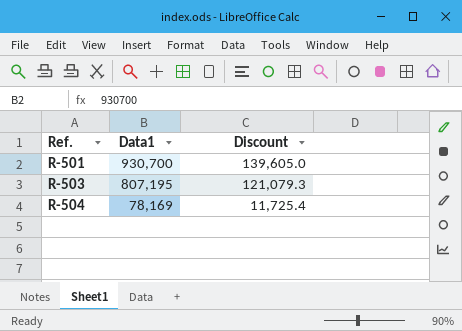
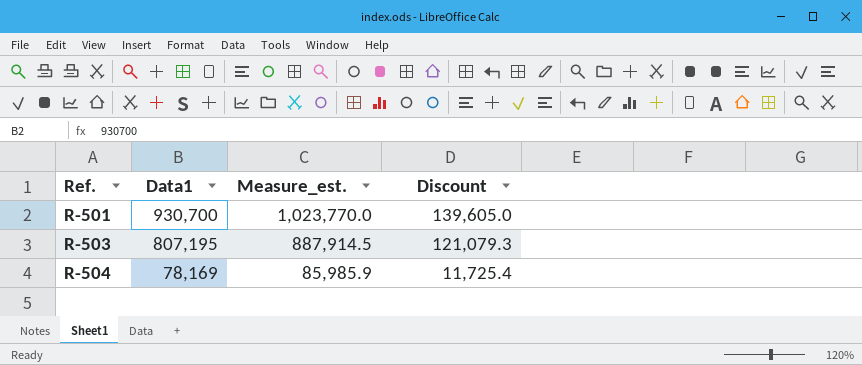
column Measure_est. | formula: none -> [Data1] * 1.1

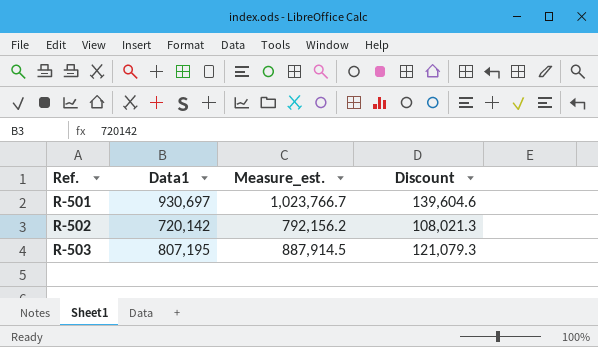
row R-504: 78,169 | 85,985.9 | 11,725.4 -> none
R-501 | Data1: 930,700 -> 930,697
R-501 | Measure_est.: 1,023,770.0 -> 1,023,766.7
R-501 | Discount: 139,605.0 -> 139,604.6
row R-502: none -> 720,142 | 792,156.2 | 108,021.3

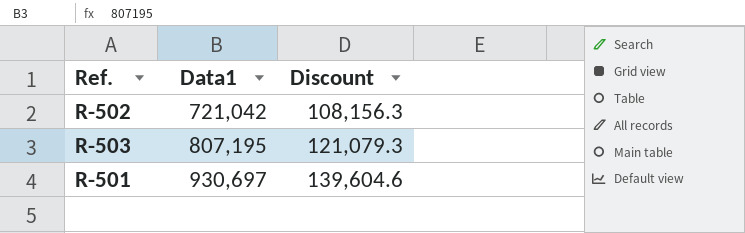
row order: Ref. ascending -> Data1 ascending
column Measure_est. | formula: [Data1] * 1.1 -> none
R-502 | Data1: 720,142 -> 721,042
R-502 | Discount: 108,021.3 -> 108,156.3

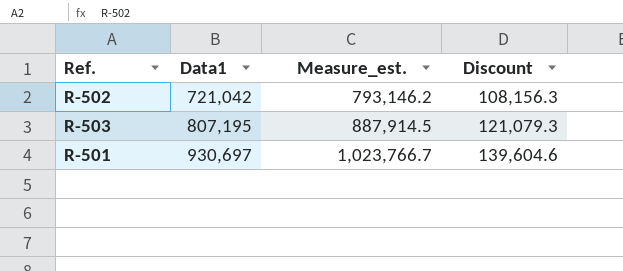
column Measure_est. | formula: none -> [Data1] * 1.1

